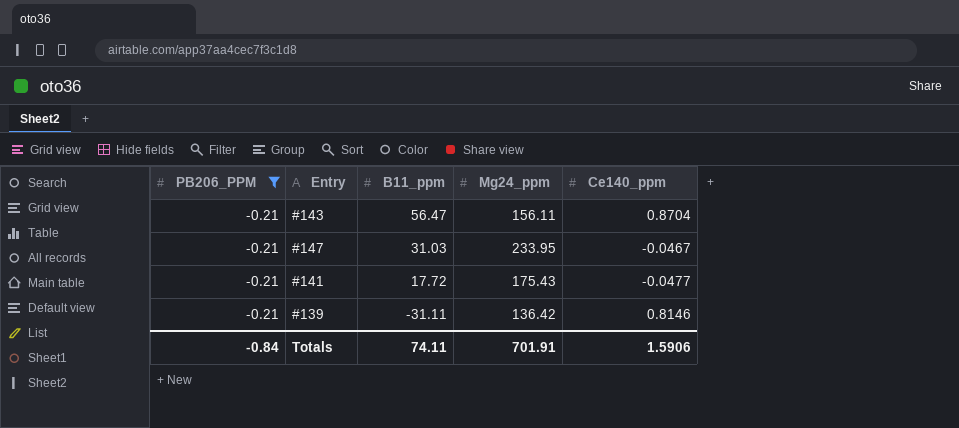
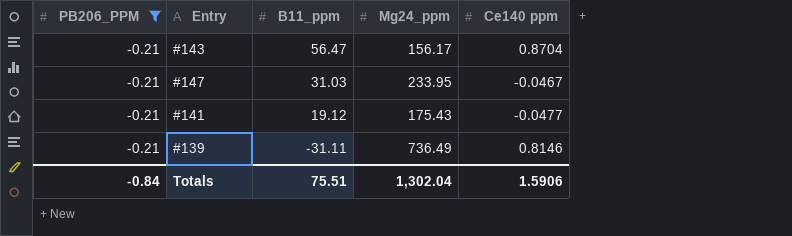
column name: Ce140_ppm -> Ce140 ppm
#143 | Mg24_ppm: 156.11 -> 156.17
#141 | B11_ppm: 17.72 -> 19.12
#139 | Mg24_ppm: 136.42 -> 736.49
Totals | B11_ppm: 74.11 -> 75.51
Totals | Mg24_ppm: 701.91 -> 1,302.04

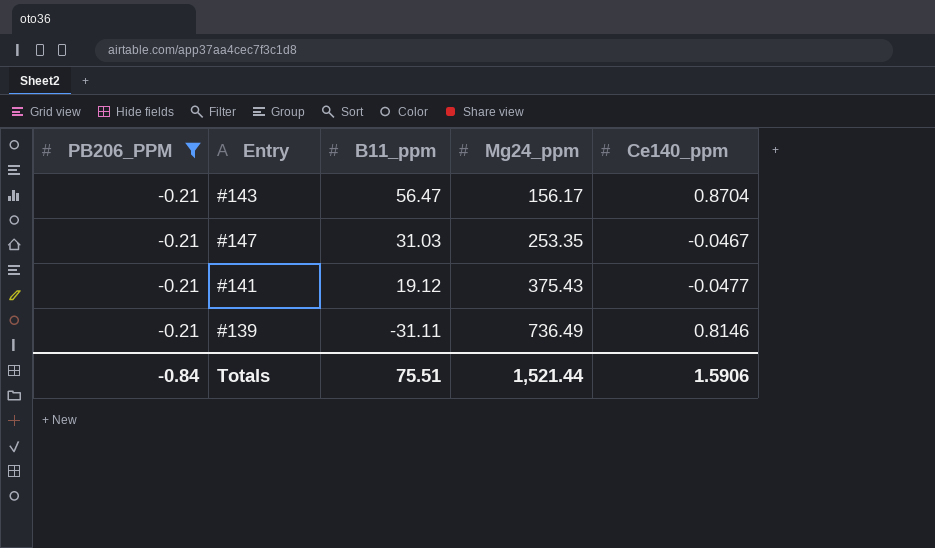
column name: Ce140 ppm -> Ce140_ppm
#147 | Mg24_ppm: 233.95 -> 253.35
#141 | Mg24_ppm: 175.43 -> 375.43
Totals | Mg24_ppm: 1,302.04 -> 1,521.44

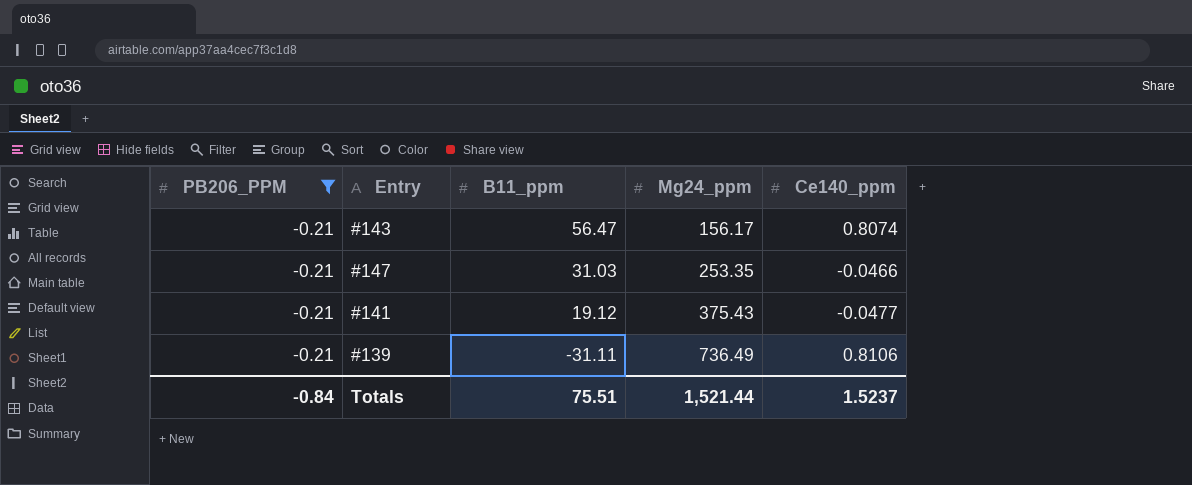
#143 | Ce140_ppm: 0.8704 -> 0.8074
#147 | Ce140_ppm: -0.0467 -> -0.0466
#139 | Ce140_ppm: 0.8146 -> 0.8106
Totals | Ce140_ppm: 1.5906 -> 1.5237

